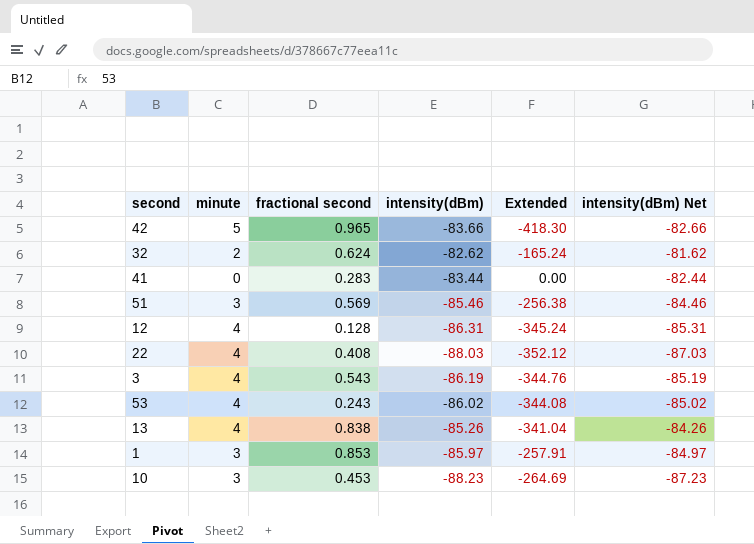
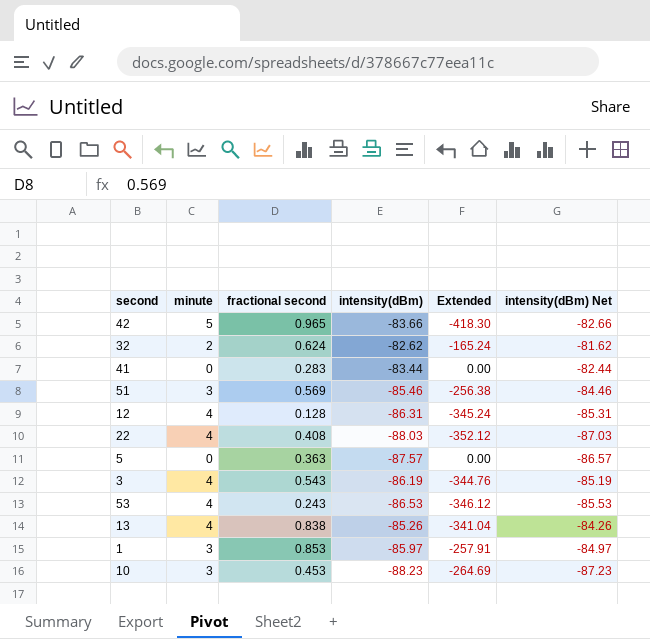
row 5: none -> 0 | 0.363 | -87.57 | 0.00 | -86.57
53 | intensity(dBm): -86.02 -> -86.53
53 | Extended: -344.08 -> -346.12
53 | intensity(dBm) Net: -85.02 -> -85.53

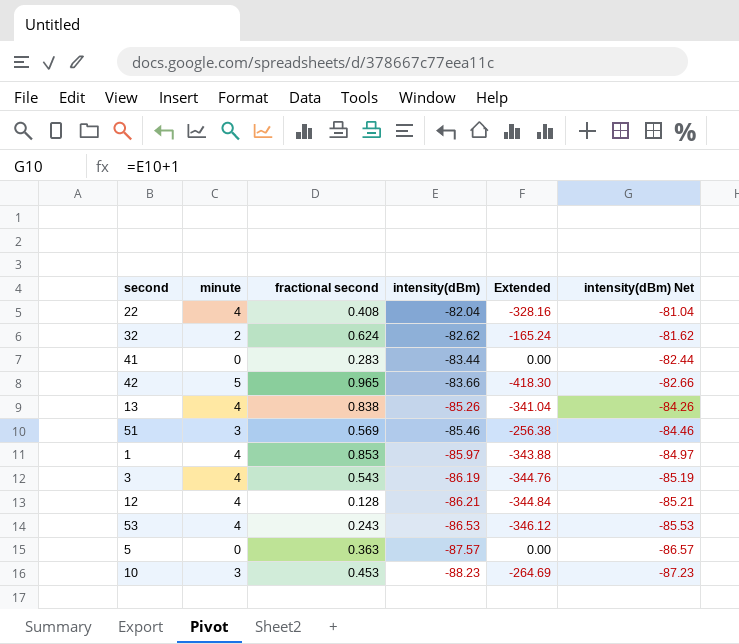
row order: none -> intensity(dBm) descending
22 | intensity(dBm): -88.03 -> -82.04
22 | Extended: -352.12 -> -328.16
22 | intensity(dBm) Net: -87.03 -> -81.04
1 | minute: 3 -> 4
1 | Extended: -257.91 -> -343.88
12 | intensity(dBm): -86.31 -> -86.21
12 | Extended: -345.24 -> -344.84
12 | intensity(dBm) Net: -85.31 -> -85.21

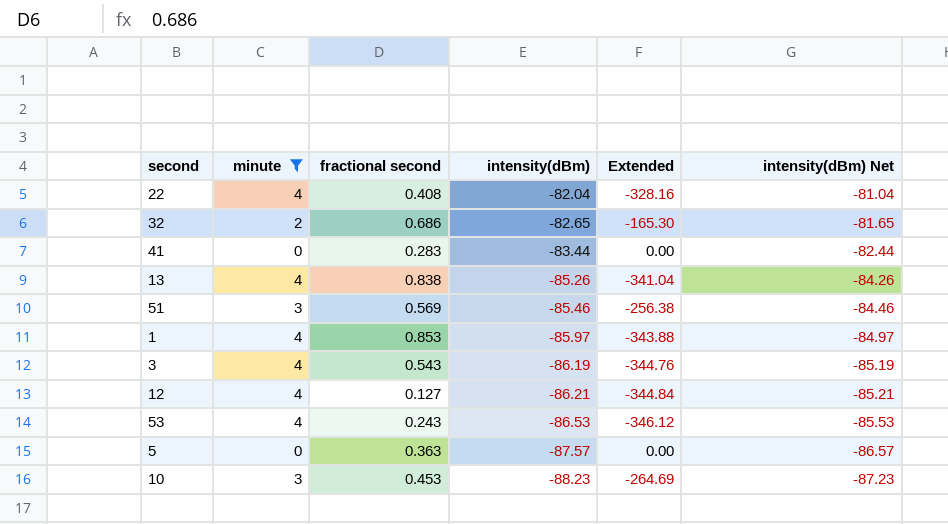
filter: none -> minute != 5
32 | fractional second: 0.624 -> 0.686
32 | intensity(dBm): -82.62 -> -82.65
32 | Extended: -165.24 -> -165.30
32 | intensity(dBm) Net: -81.62 -> -81.65
12 | fractional second: 0.128 -> 0.127

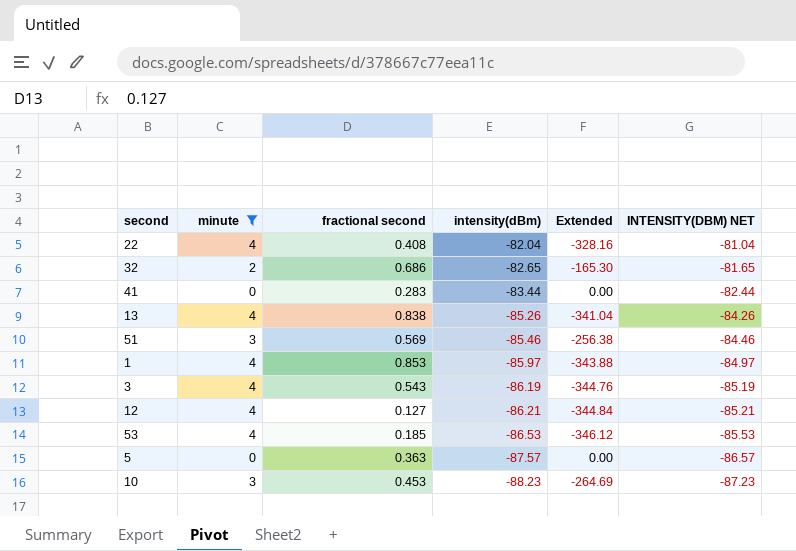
column name: intensity(dBm) Net -> INTENSITY(DBM) NET
53 | fractional second: 0.243 -> 0.185

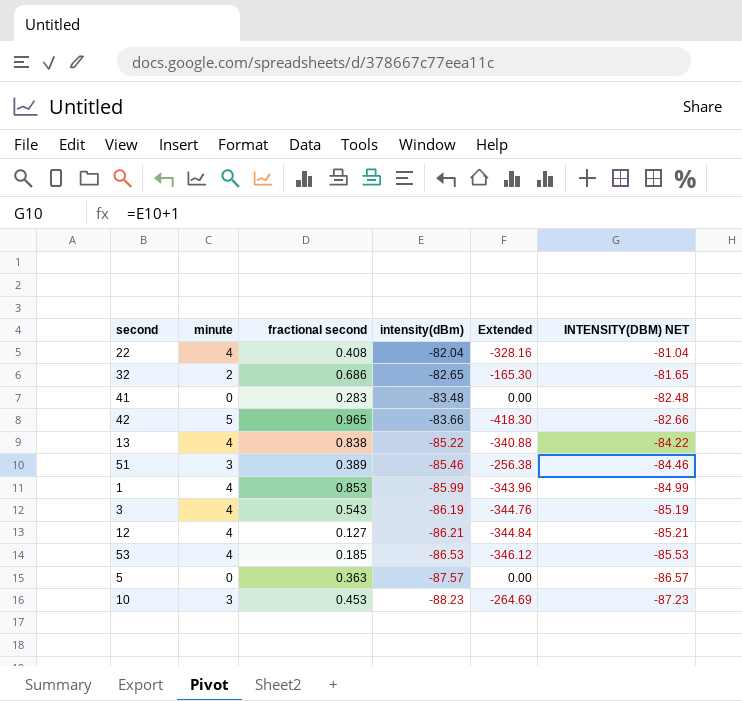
filter: minute != 5 -> none
41 | intensity(dBm): -83.44 -> -83.48
41 | INTENSITY(DBM) NET: -82.44 -> -82.48
13 | intensity(dBm): -85.26 -> -85.22
13 | Extended: -341.04 -> -340.88
13 | INTENSITY(DBM) NET: -84.26 -> -84.22
51 | fractional second: 0.569 -> 0.389
1 | intensity(dBm): -85.97 -> -85.99
1 | Extended: -343.88 -> -343.96
1 | INTENSITY(DBM) NET: -84.97 -> -84.99

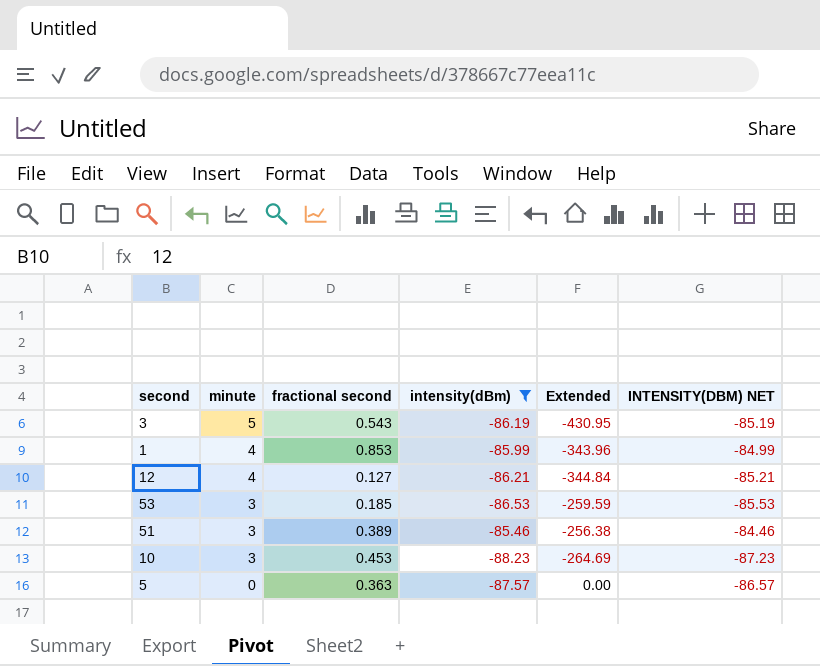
filter: none -> intensity(dBm) <= -85.46
row order: intensity(dBm) descending -> minute descending
3 | minute: 4 -> 5
3 | Extended: -344.76 -> -430.95
53 | minute: 4 -> 3
53 | Extended: -346.12 -> -259.59

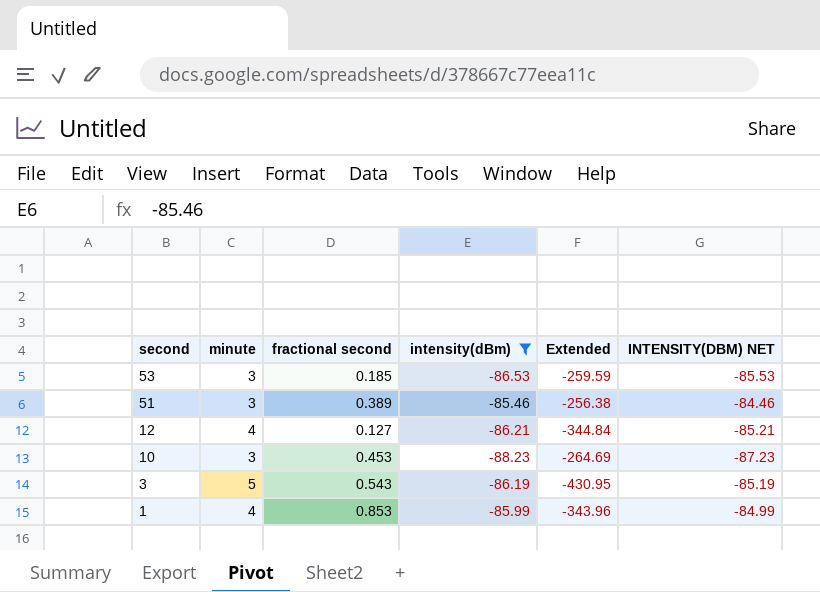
row order: minute descending -> second descending
row 5: 0 | 0.363 | -87.57 | 0.00 | -86.57 -> none

